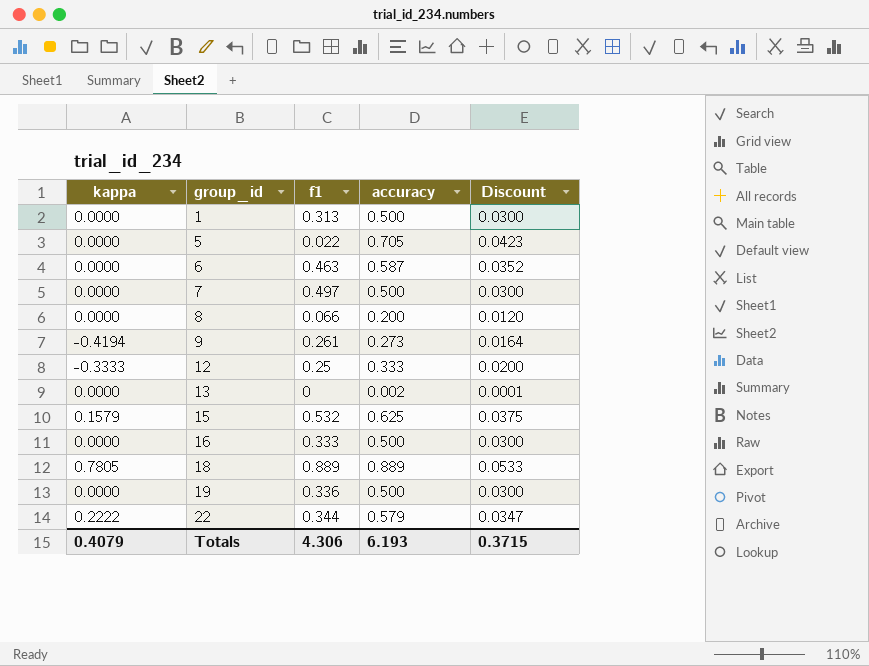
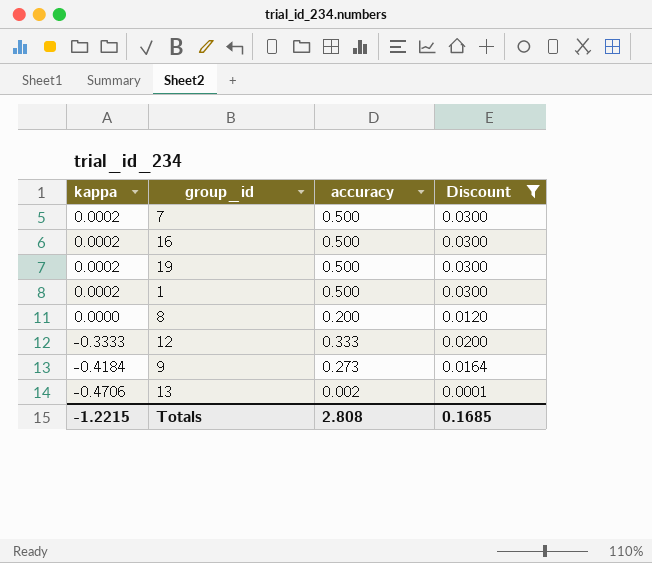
filter: none -> Discount <= 0.0300
row order: group_id ascending -> kappa descending
column f1 | position: 3 -> none
7 | kappa: 0.0000 -> 0.0002
16 | kappa: 0.0000 -> 0.0002
19 | kappa: 0.0000 -> 0.0002
1 | kappa: 0.0000 -> 0.0002
9 | kappa: -0.4194 -> -0.4184
13 | kappa: 0.0000 -> -0.4706
Totals | kappa: 0.4079 -> -1.2215
Totals | accuracy: 6.193 -> 2.808
Totals | Discount: 0.3715 -> 0.1685

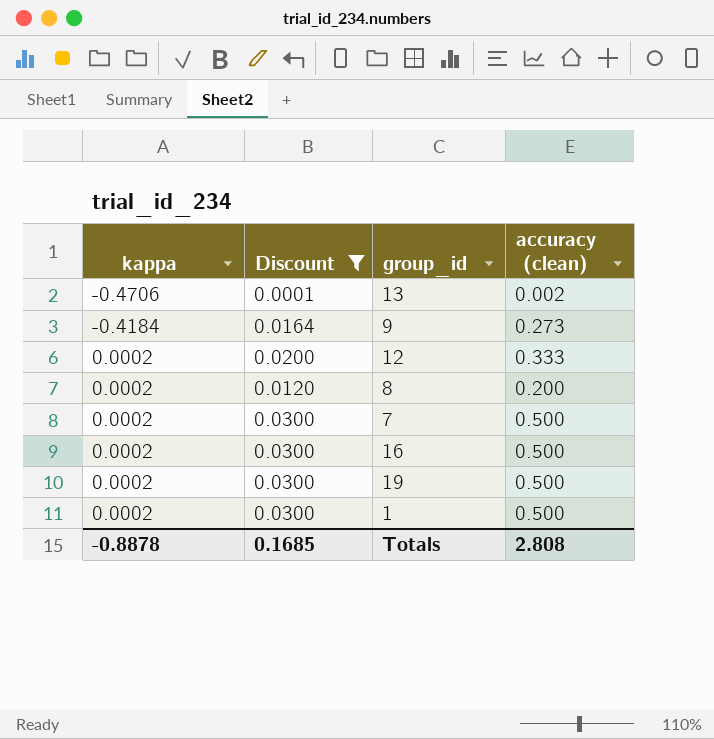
row order: kappa descending -> kappa ascending
column Discount | position: 4 -> 2
column name: accuracy -> accuracy (clean)
12 | kappa: -0.3333 -> 0.0002
8 | kappa: 0.0000 -> 0.0002
Totals | kappa: -1.2215 -> -0.8878

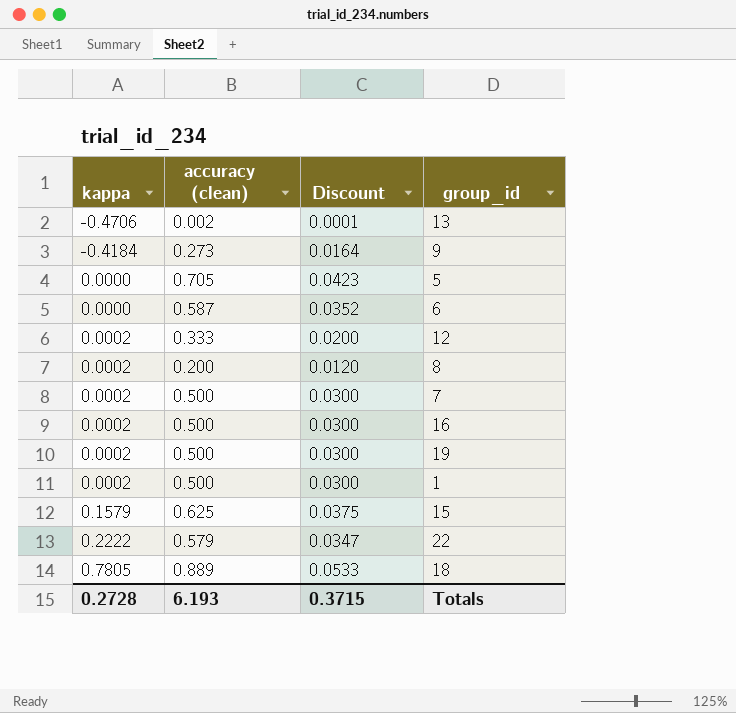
filter: Discount <= 0.0300 -> none
column accuracy (clean) | position: 4 -> 2
Totals | kappa: -0.8878 -> 0.2728
Totals | accuracy (clean): 2.808 -> 6.193
Totals | Discount: 0.1685 -> 0.3715

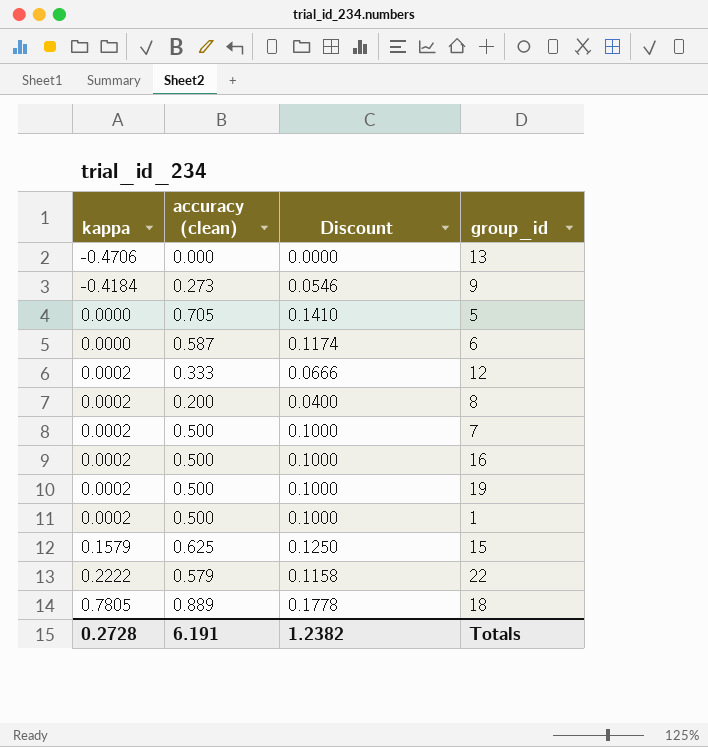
column Discount | formula: [accuracy (clean)] * 0.06 -> [accuracy (clean)] * 0.2
13 | accuracy (clean): 0.002 -> 0.000
Totals | accuracy (clean): 6.193 -> 6.191
Totals | Discount: 0.3715 -> 1.2382

